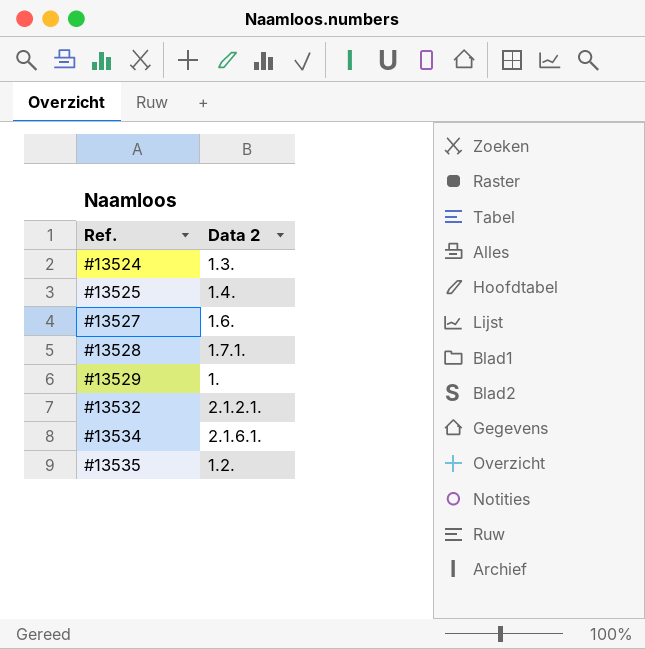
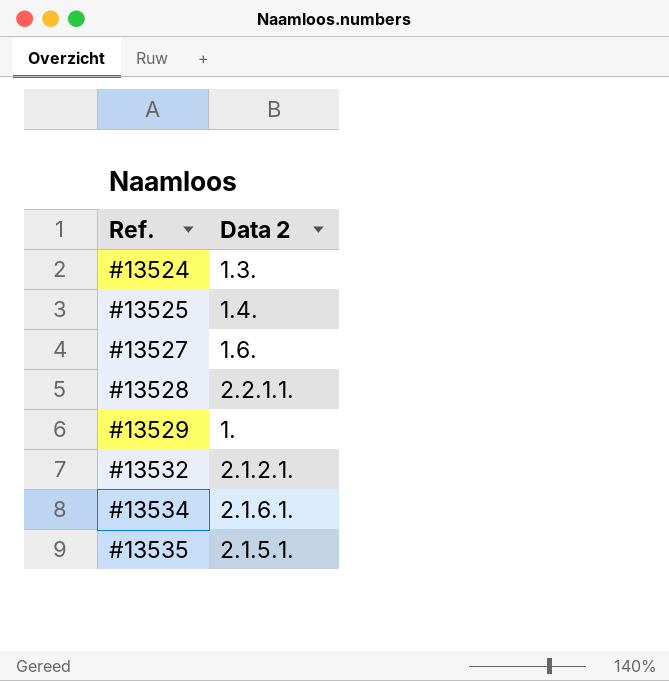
#13528 | Data 2: 1.7.1. -> 2.2.1.1.
#13535 | Data 2: 1.2. -> 2.1.5.1.

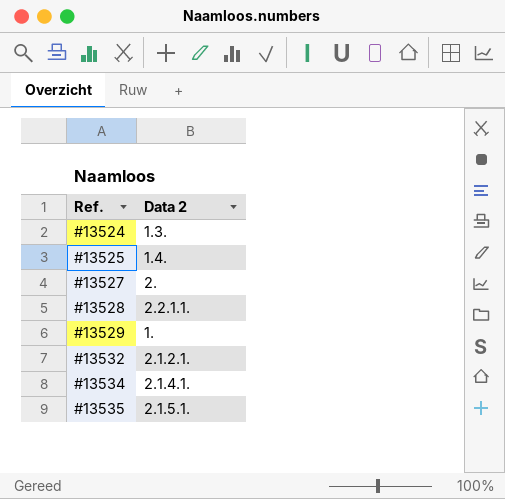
#13527 | Data 2: 1.6. -> 2.
#13534 | Data 2: 2.1.6.1. -> 2.1.4.1.

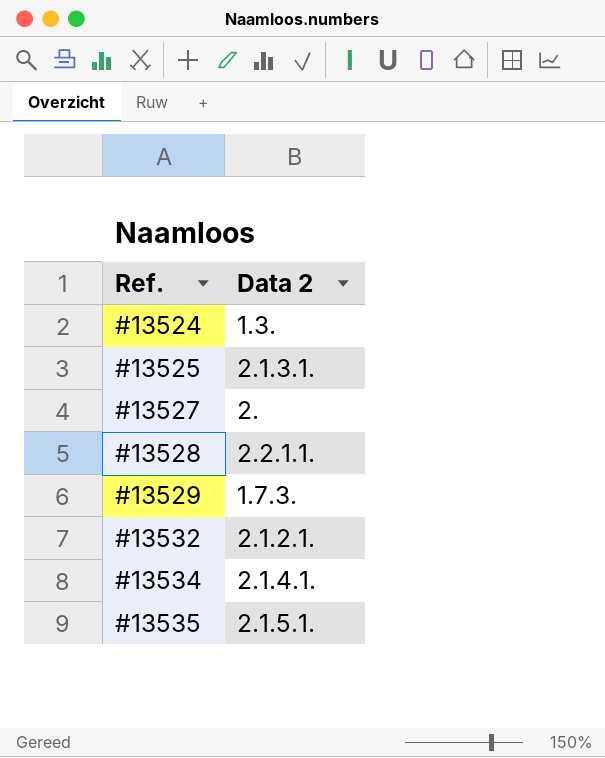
#13525 | Data 2: 1.4. -> 2.1.3.1.
#13529 | Data 2: 1. -> 1.7.3.

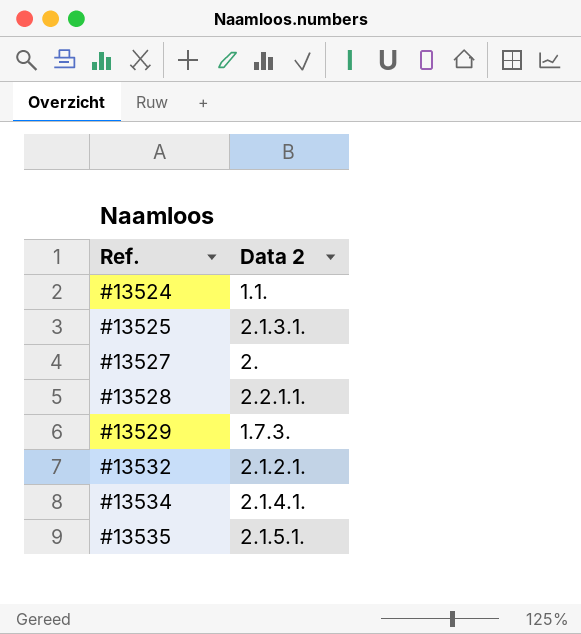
#13524 | Data 2: 1.3. -> 1.1.

